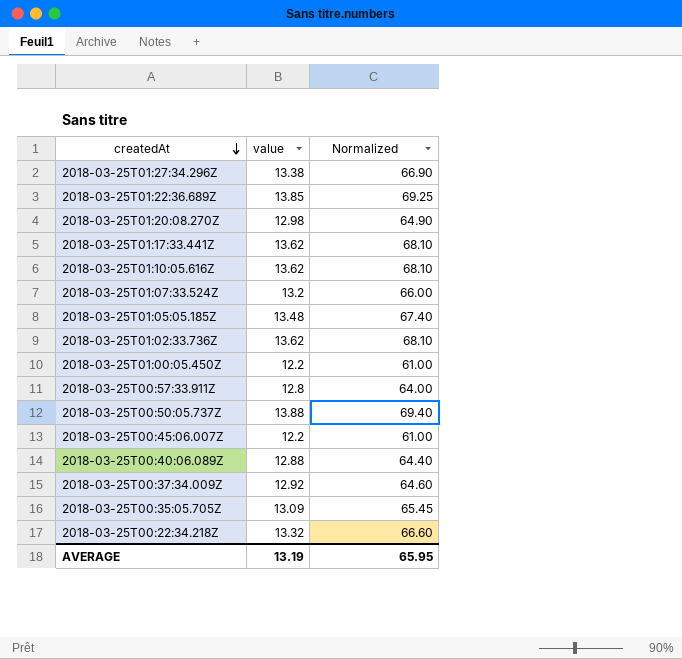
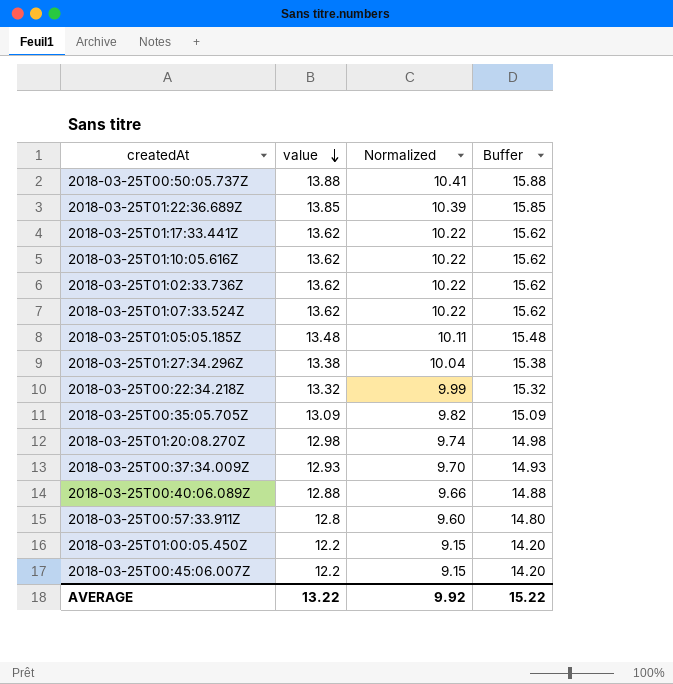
row order: createdAt descending -> value descending
column Normalized | formula: [value] * 5 -> [value] * 0.75
column Buffer | formula: none -> [value] + 2
2018-03-25T01:07:33.524Z | value: 13.2 -> 13.62
2018-03-25T00:37:34.009Z | value: 12.92 -> 12.93
AVERAGE | value: 13.19 -> 13.22
AVERAGE | Normalized: 65.95 -> 9.92

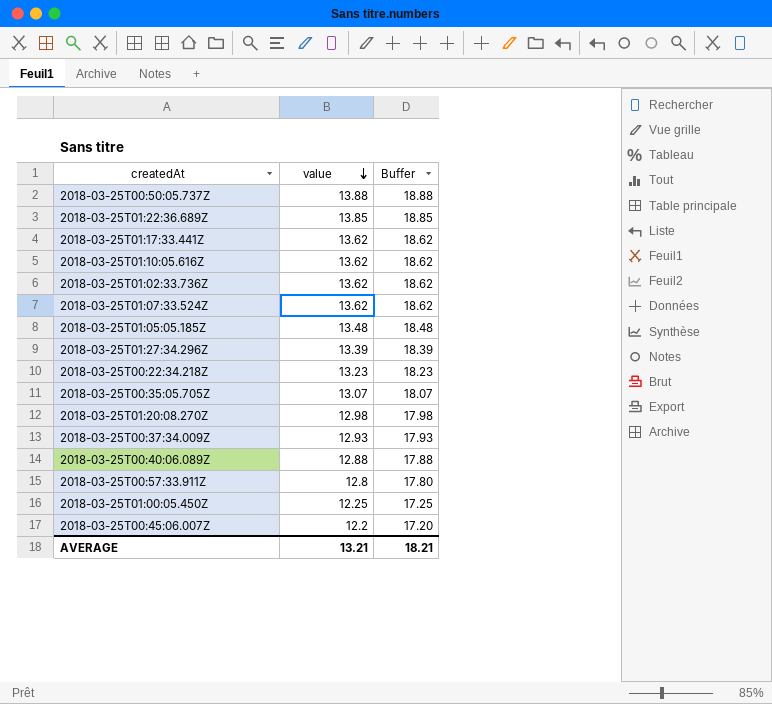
column Normalized | formula: [value] * 0.75 -> none
column Buffer | formula: [value] + 2 -> [value] + 5
2018-03-25T01:27:34.296Z | value: 13.38 -> 13.39
2018-03-25T00:22:34.218Z | value: 13.32 -> 13.23
2018-03-25T00:35:05.705Z | value: 13.09 -> 13.07
2018-03-25T01:00:05.450Z | value: 12.2 -> 12.25
AVERAGE | value: 13.22 -> 13.21
AVERAGE | Buffer: 15.22 -> 18.21

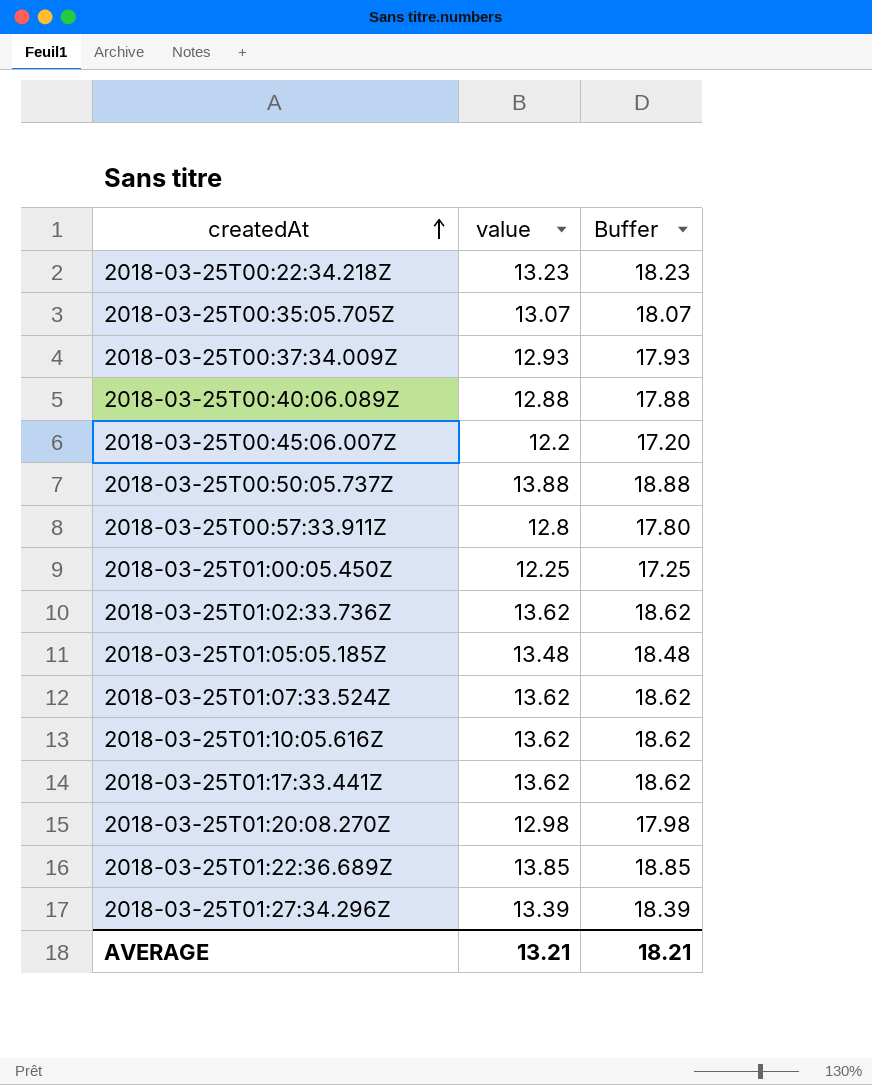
row order: value descending -> createdAt ascending

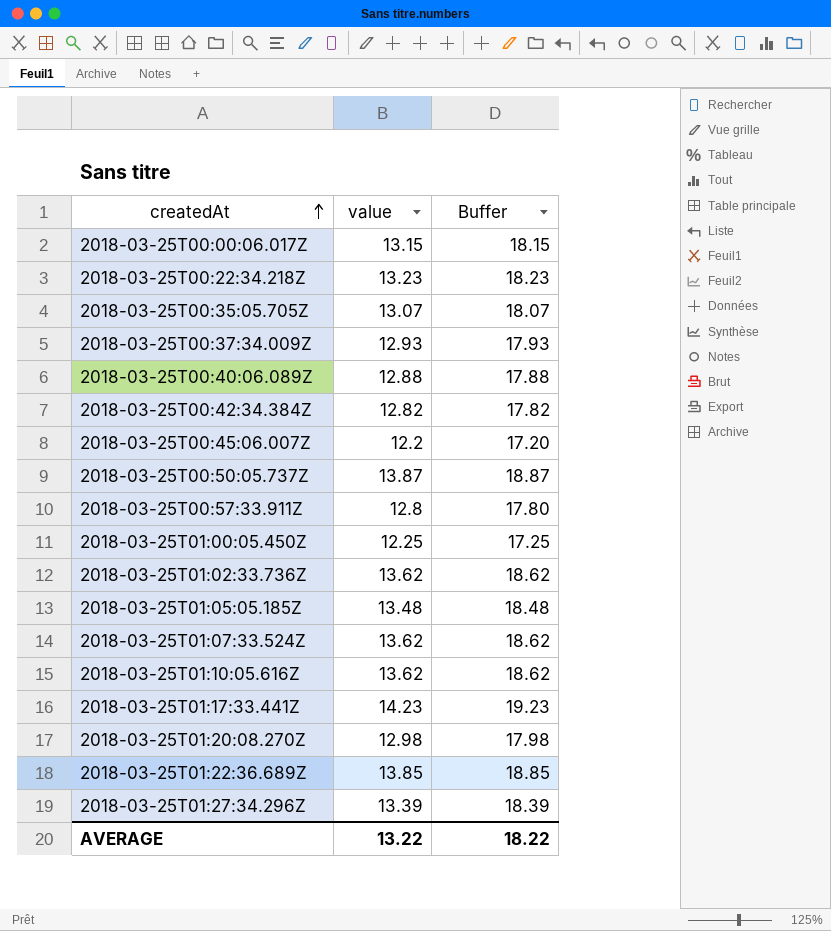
row 2018-03-25T00:00:06.017Z: none -> 13.15 | 18.15
row 2018-03-25T00:42:34.384Z: none -> 12.82 | 17.82
2018-03-25T00:50:05.737Z | value: 13.88 -> 13.87
2018-03-25T00:50:05.737Z | Buffer: 18.88 -> 18.87
2018-03-25T01:17:33.441Z | value: 13.62 -> 14.23
2018-03-25T01:17:33.441Z | Buffer: 18.62 -> 19.23
AVERAGE | value: 13.21 -> 13.22
AVERAGE | Buffer: 18.21 -> 18.22

